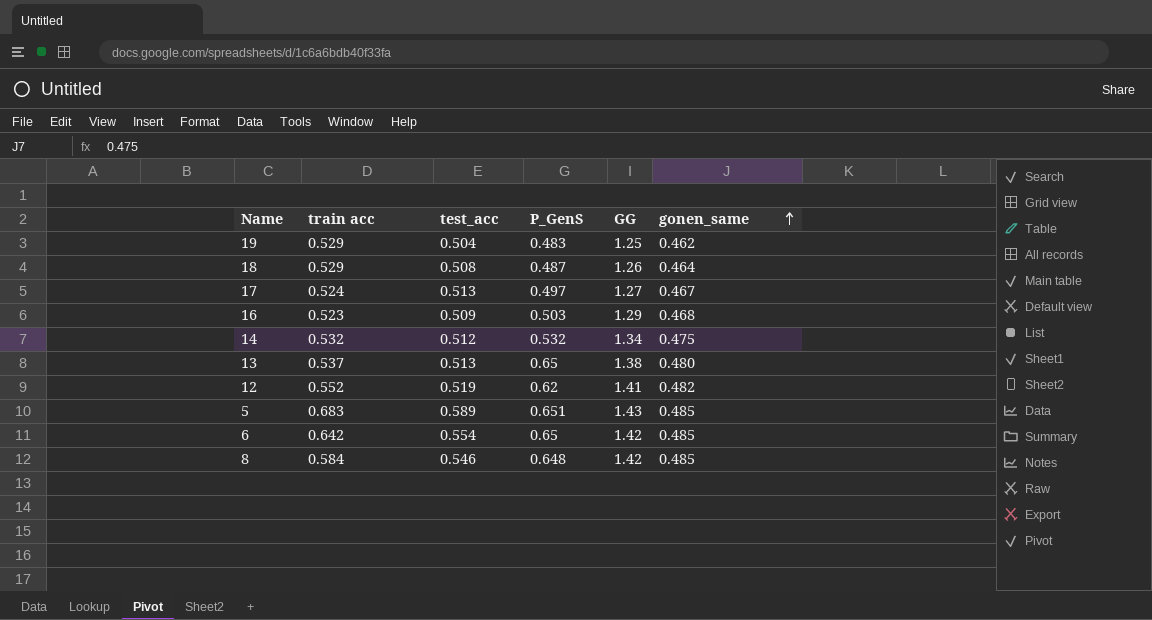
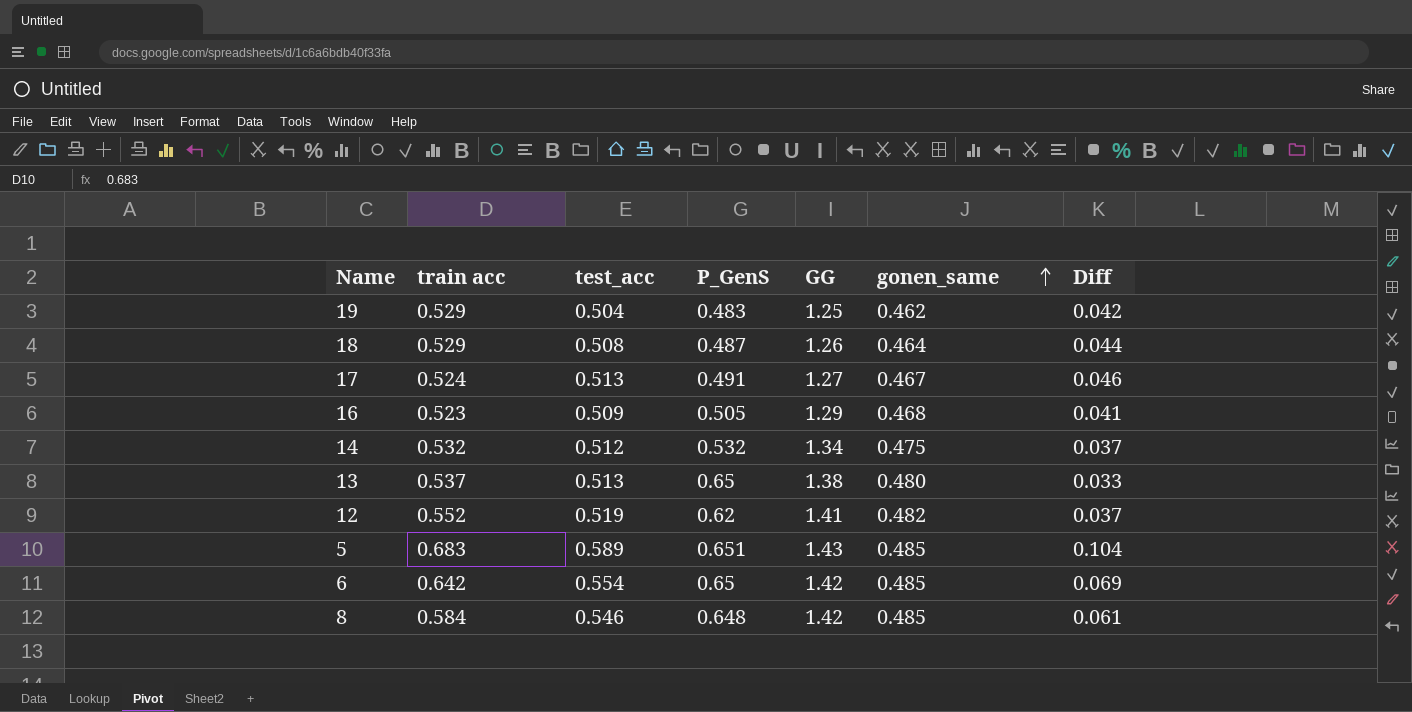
column Diff | formula: none -> [test_acc] - [gonen_same]
17 | P_GenS: 0.497 -> 0.491
16 | P_GenS: 0.503 -> 0.505

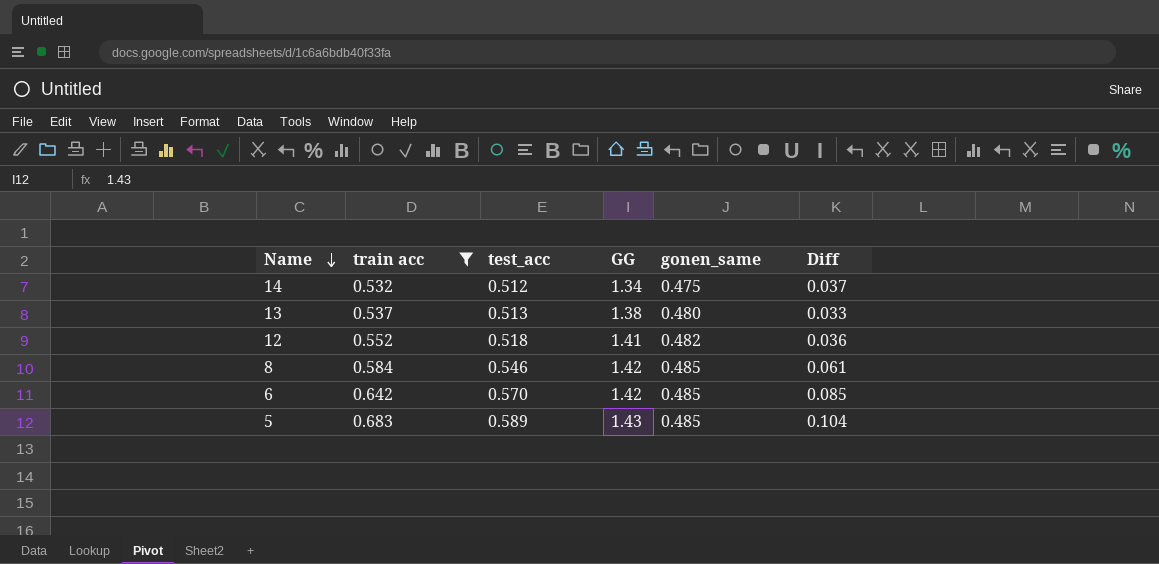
filter: none -> train acc >= 0.532
row order: gonen_same ascending -> Name descending
column P_GenS | position: 4 -> none
12 | test_acc: 0.519 -> 0.518
12 | Diff: 0.037 -> 0.036
6 | test_acc: 0.554 -> 0.570
6 | Diff: 0.069 -> 0.085

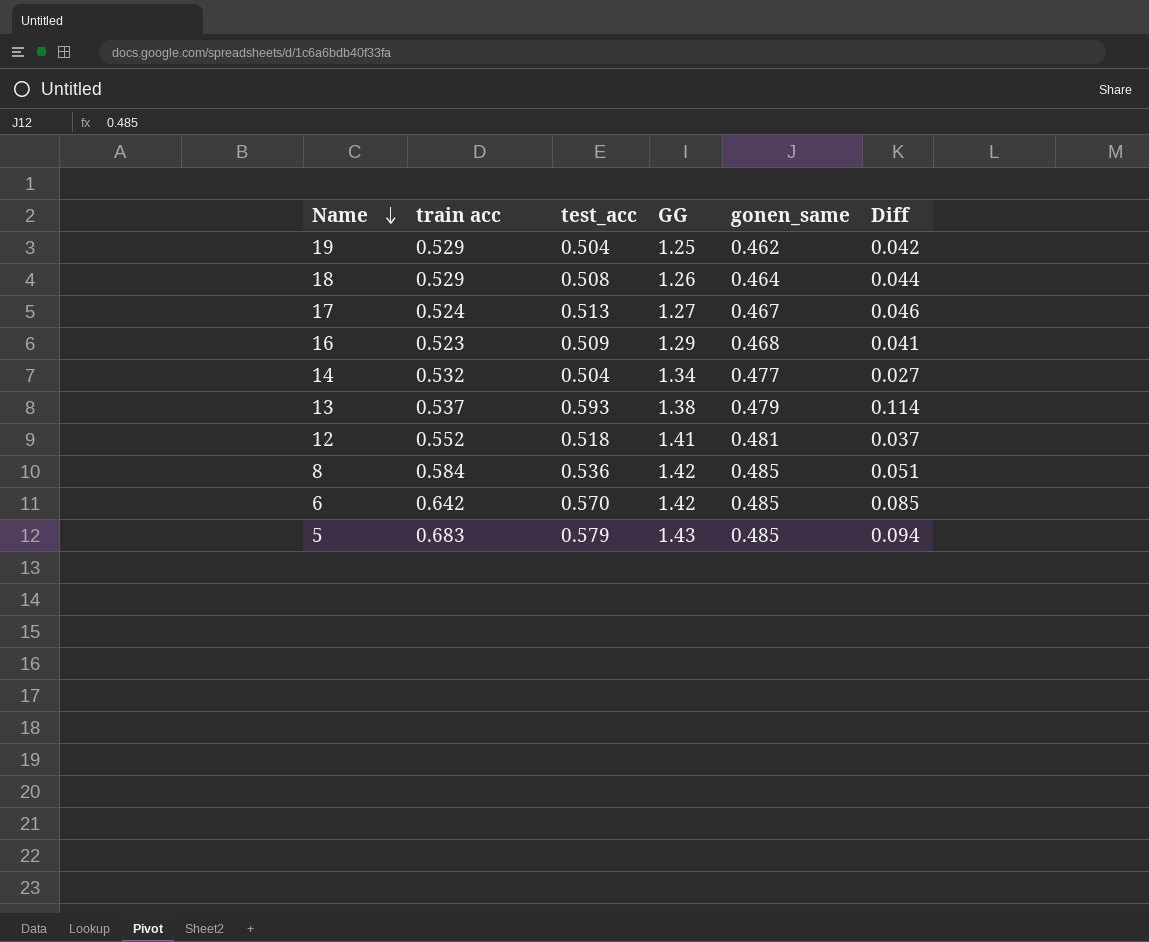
filter: train acc >= 0.532 -> none
14 | test_acc: 0.512 -> 0.504
14 | gonen_same: 0.475 -> 0.477
14 | Diff: 0.037 -> 0.027
13 | test_acc: 0.513 -> 0.593
13 | gonen_same: 0.480 -> 0.479
13 | Diff: 0.033 -> 0.114
12 | gonen_same: 0.482 -> 0.481
12 | Diff: 0.036 -> 0.037
8 | test_acc: 0.546 -> 0.536
8 | Diff: 0.061 -> 0.051
5 | test_acc: 0.589 -> 0.579
5 | Diff: 0.104 -> 0.094

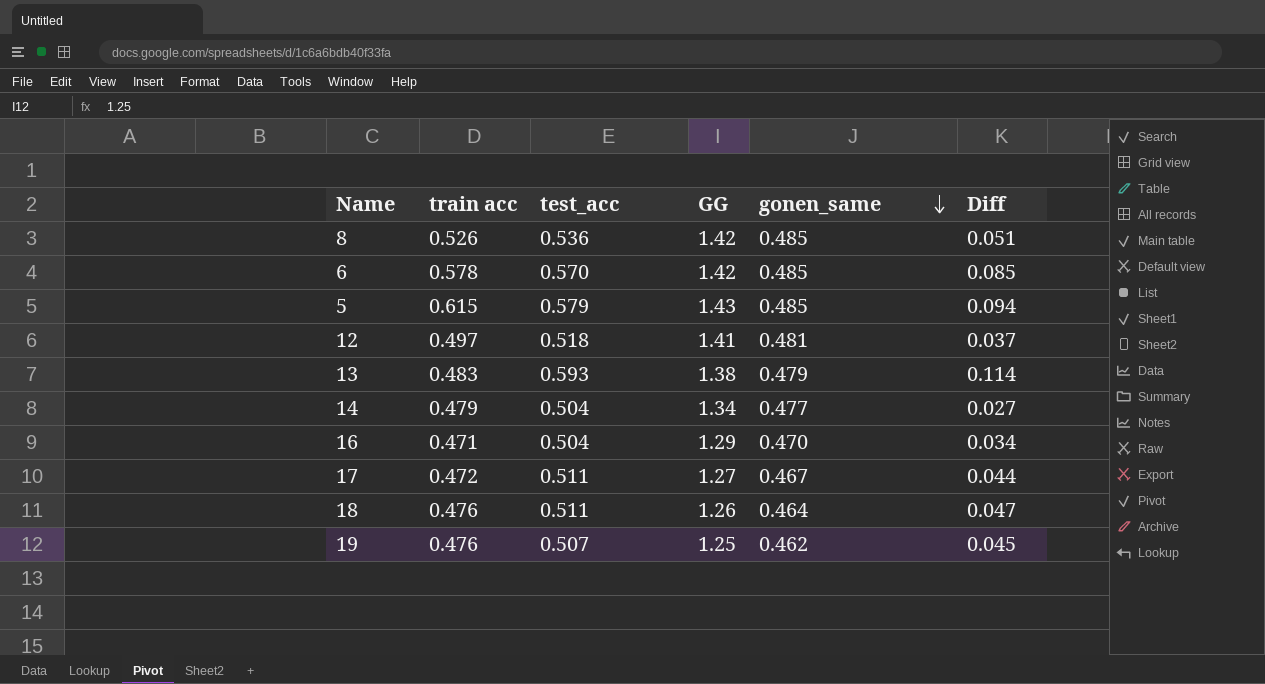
row order: Name descending -> gonen_same descending
8 | train acc: 0.584 -> 0.526
6 | train acc: 0.642 -> 0.578
5 | train acc: 0.683 -> 0.615
12 | train acc: 0.552 -> 0.497
13 | train acc: 0.537 -> 0.483
14 | train acc: 0.532 -> 0.479
16 | train acc: 0.523 -> 0.471
16 | test_acc: 0.509 -> 0.504
16 | gonen_same: 0.468 -> 0.470
16 | Diff: 0.041 -> 0.034
17 | train acc: 0.524 -> 0.472
17 | test_acc: 0.513 -> 0.511
17 | Diff: 0.046 -> 0.044
18 | train acc: 0.529 -> 0.476
18 | test_acc: 0.508 -> 0.511
18 | Diff: 0.044 -> 0.047
19 | train acc: 0.529 -> 0.476
19 | test_acc: 0.504 -> 0.507
19 | Diff: 0.042 -> 0.045

